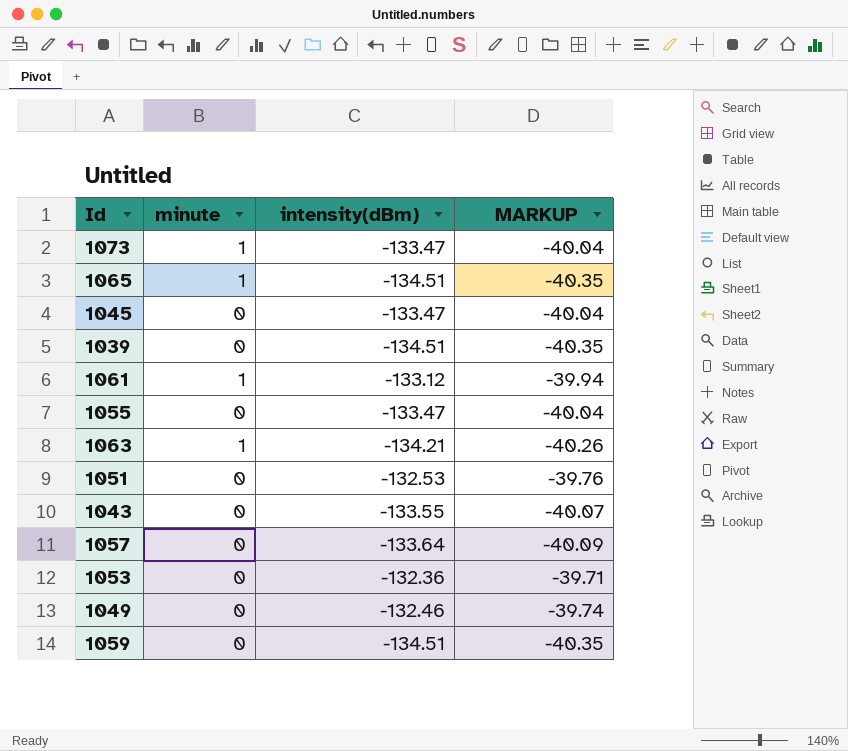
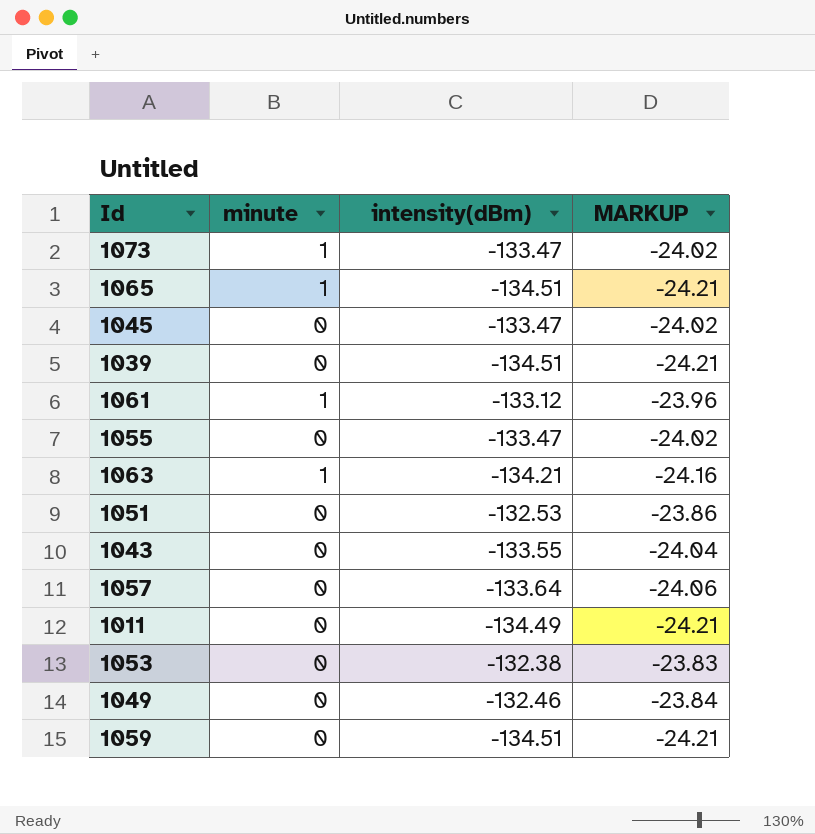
column MARKUP | formula: [intensity(dBm)] * 0.3 -> [intensity(dBm)] * 0.18
row 1011: none -> 0 | -134.49 | -24.21
1053 | intensity(dBm): -132.36 -> -132.38

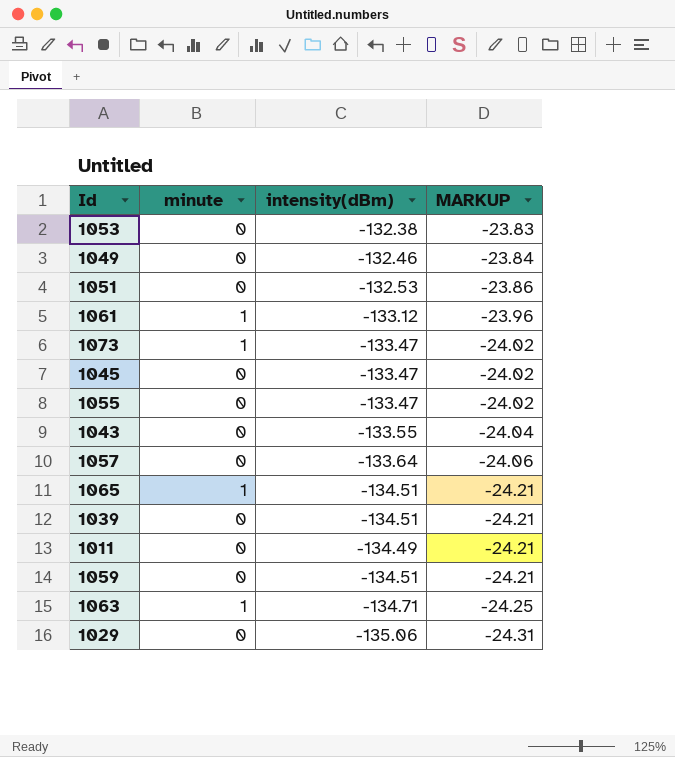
row order: none -> MARKUP descending
1063 | intensity(dBm): -134.21 -> -134.71
1063 | MARKUP: -24.16 -> -24.25
row 1029: none -> 0 | -135.06 | -24.31

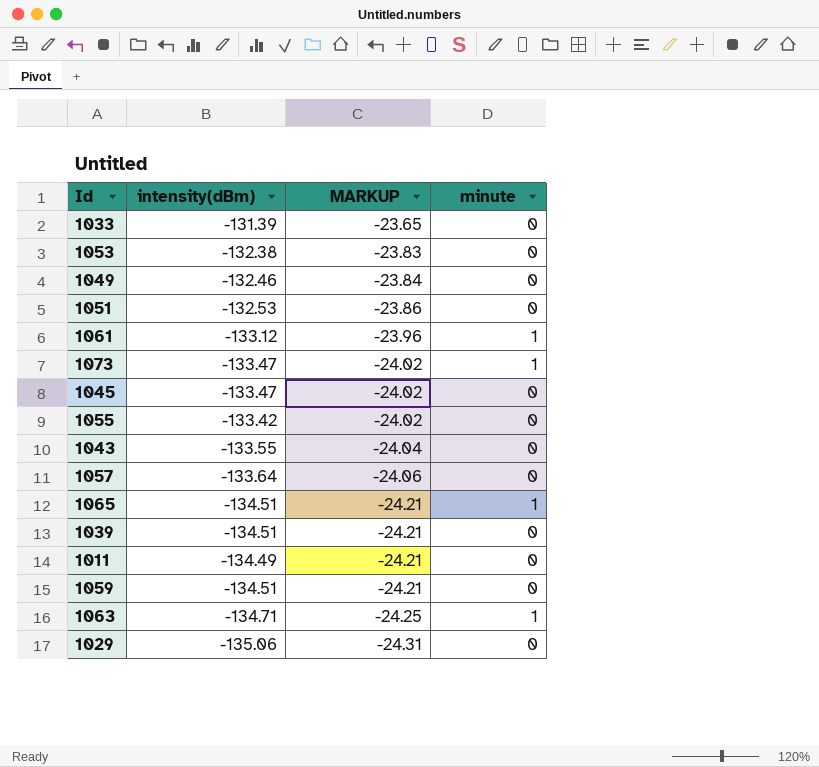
column minute | position: 2 -> 4
row 1033: none -> -131.39 | -23.65 | 0
1055 | intensity(dBm): -133.47 -> -133.42

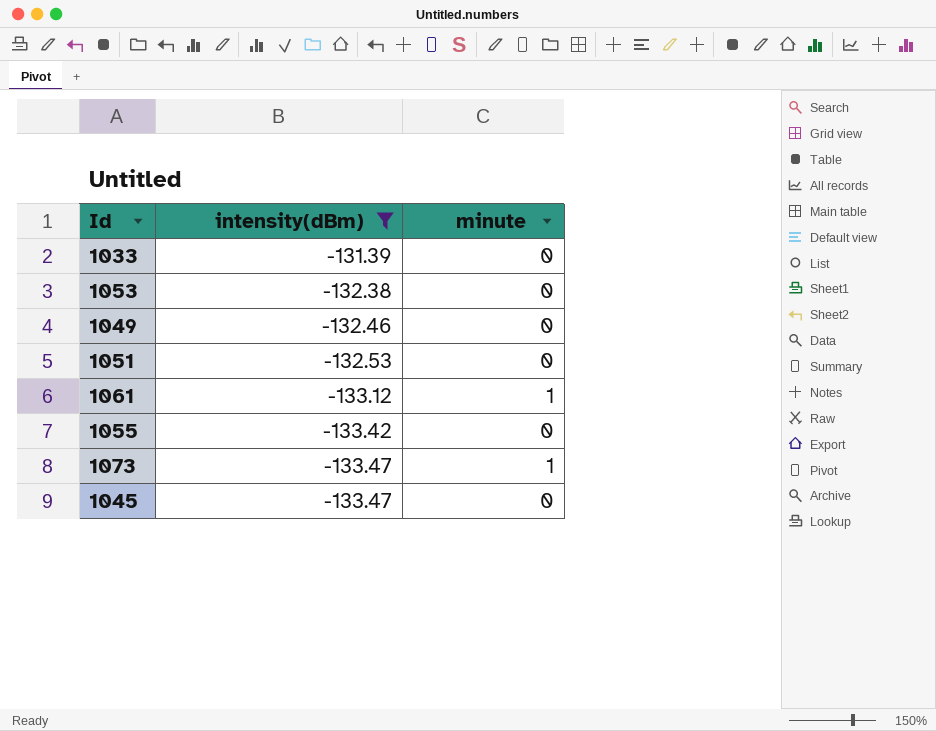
filter: none -> intensity(dBm) >= -133.47
row order: MARKUP descending -> intensity(dBm) descending
column MARKUP | formula: [intensity(dBm)] * 0.18 -> none

